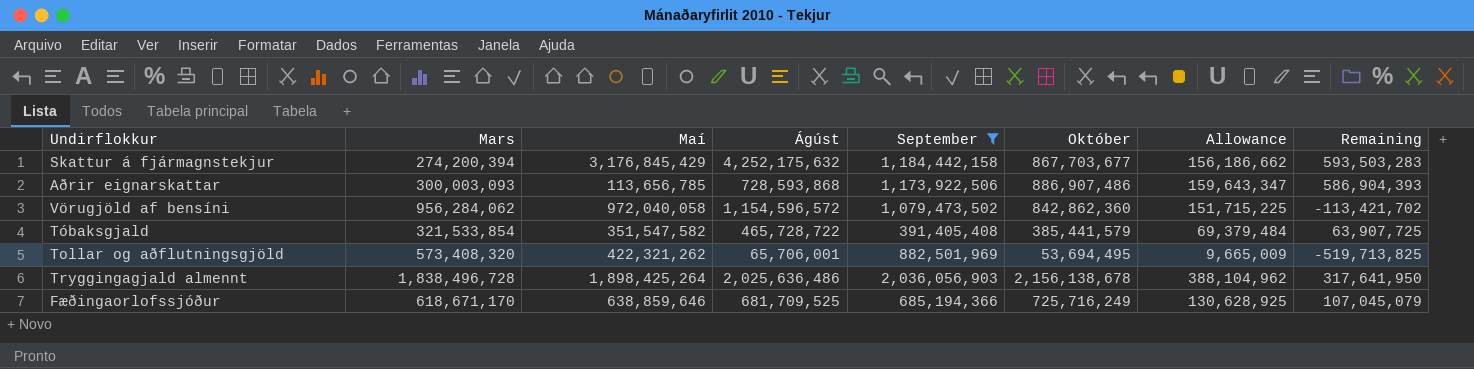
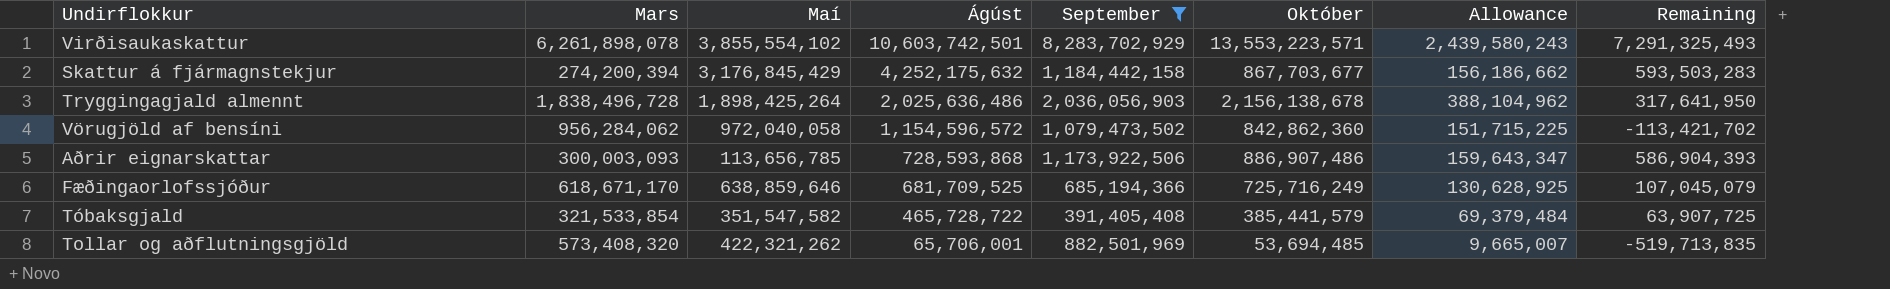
row order: none -> Ágúst descending
row Virðisaukaskattur: none -> 6,261,898,078 | 3,855,554,102 | 10,603,742,501 | 8,283,702,929 | 13,553,223,571 | 2,439,580,243 | 7,291,325,493
Tollar og aðflutningsgjöld | Október: 53,694,495 -> 53,694,485
Tollar og aðflutningsgjöld | Allowance: 9,665,009 -> 9,665,007
Tollar og aðflutningsgjöld | Remaining: -519,713,825 -> -519,713,835

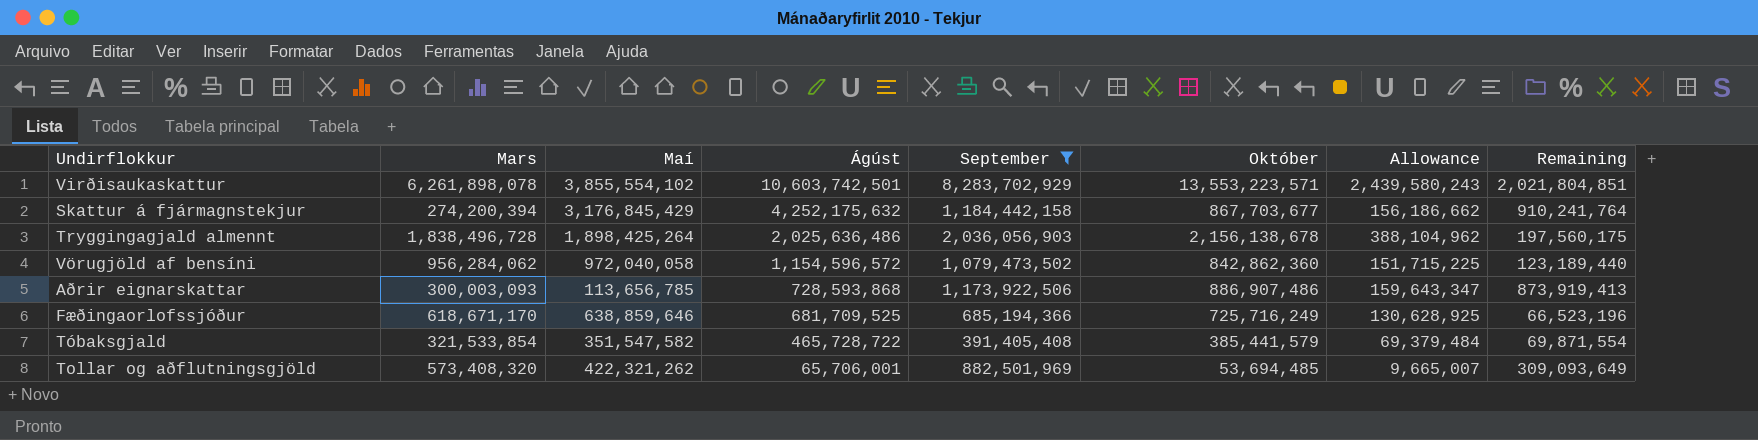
column Remaining | formula: [Október] - [Mars] -> [September] - [Mars]

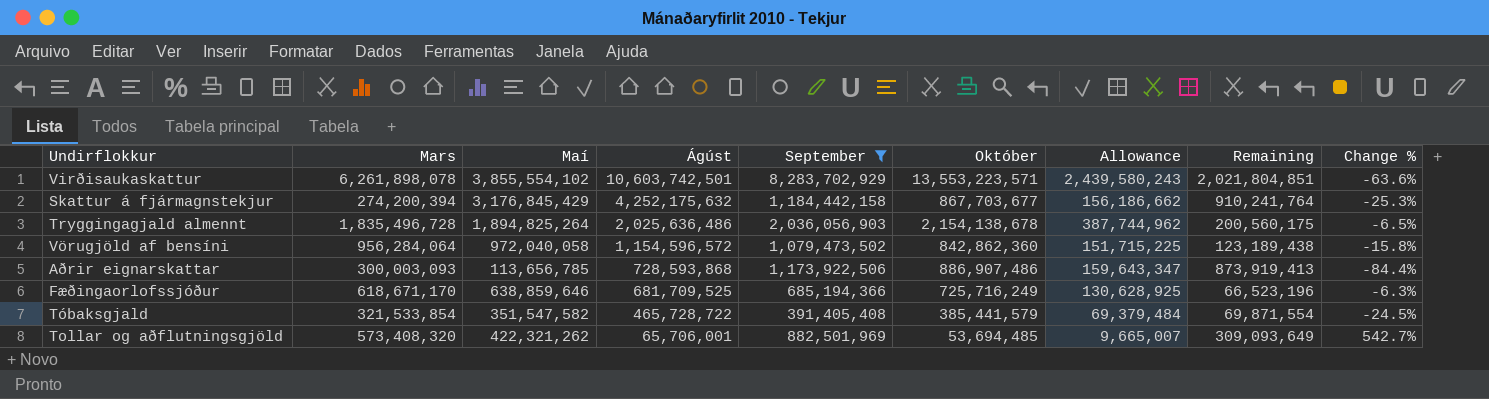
column Change % | formula: none -> ([Maí] - [Ágúst]) / [Ágúst]
Tryggingagjald almennt | Mars: 1,838,496,728 -> 1,835,496,728
Tryggingagjald almennt | Maí: 1,898,425,264 -> 1,894,825,264
Tryggingagjald almennt | Október: 2,156,138,678 -> 2,154,138,678
Tryggingagjald almennt | Allowance: 388,104,962 -> 387,744,962
Tryggingagjald almennt | Remaining: 197,560,175 -> 200,560,175
Vörugjöld af bensíni | Mars: 956,284,062 -> 956,284,064
Vörugjöld af bensíni | Remaining: 123,189,440 -> 123,189,438

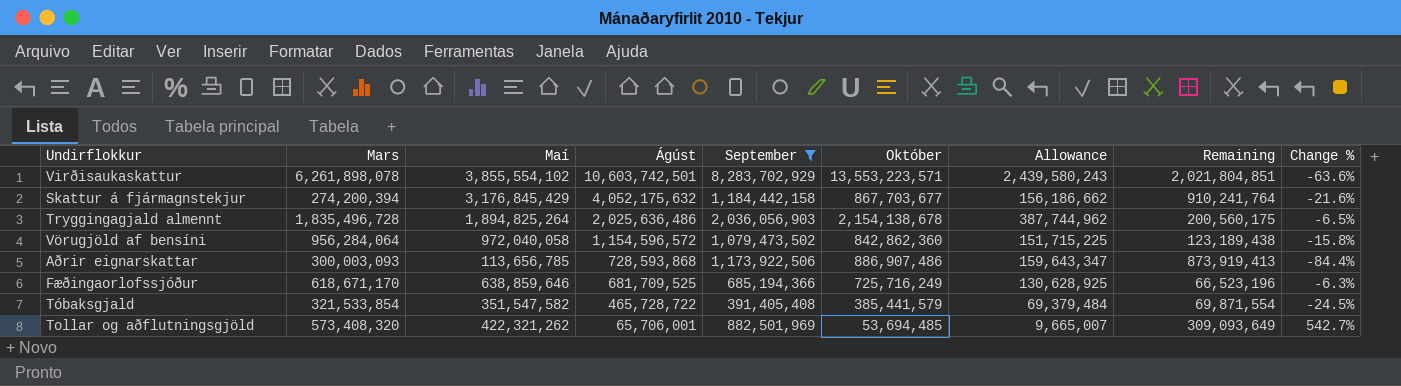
Skattur á fjármagnstekjur | Ágúst: 4,252,175,632 -> 4,052,175,632
Skattur á fjármagnstekjur | Change %: -25.3% -> -21.6%

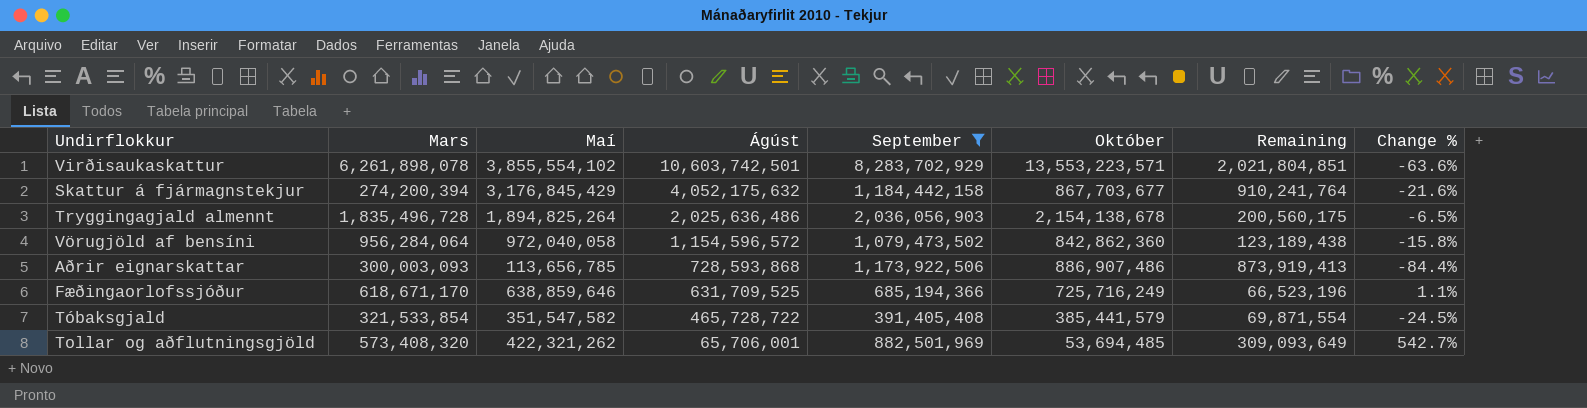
column Allowance | formula: [Október] * 0.18 -> none
Fæðingaorlofssjóður | Ágúst: 681,709,525 -> 631,709,525
Fæðingaorlofssjóður | Change %: -6.3% -> 1.1%

